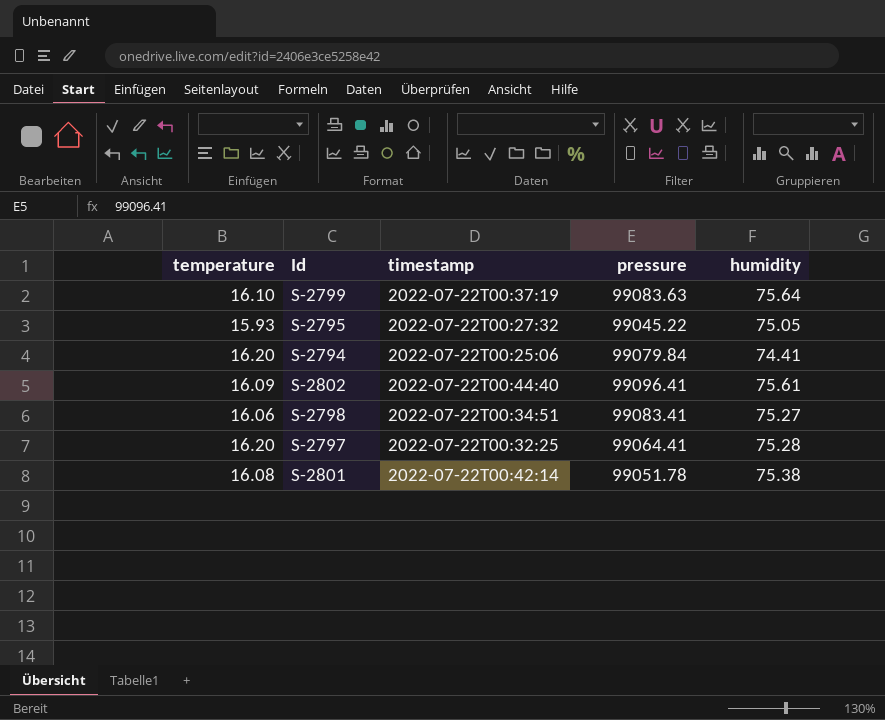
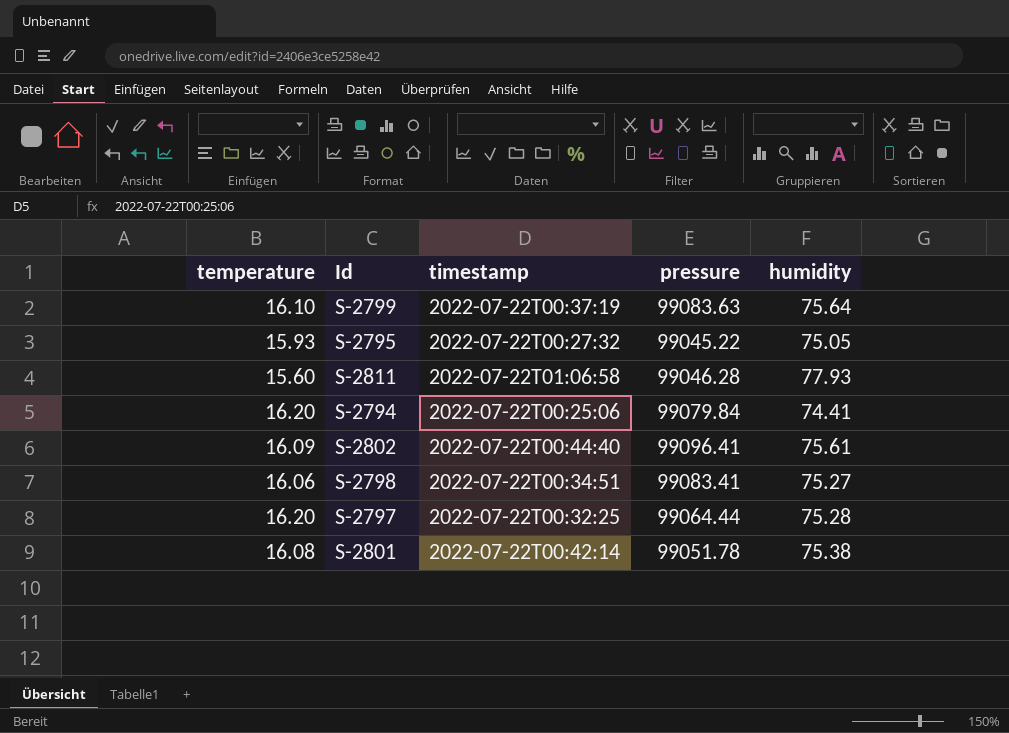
row S-2811: none -> 15.60 | 2022-07-22T01:06:58 | 99046.28 | 77.93
S-2797 | pressure: 99064.41 -> 99064.44

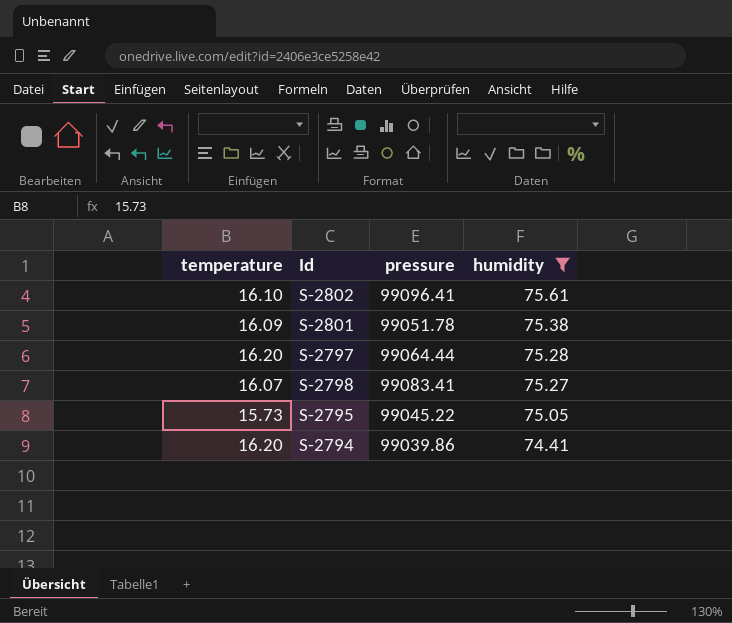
filter: none -> humidity <= 75.61
row order: none -> humidity descending
column timestamp | position: 3 -> none
S-2802 | temperature: 16.09 -> 16.10
S-2801 | temperature: 16.08 -> 16.09
S-2798 | temperature: 16.06 -> 16.07
S-2795 | temperature: 15.93 -> 15.73
S-2794 | pressure: 99079.84 -> 99039.86

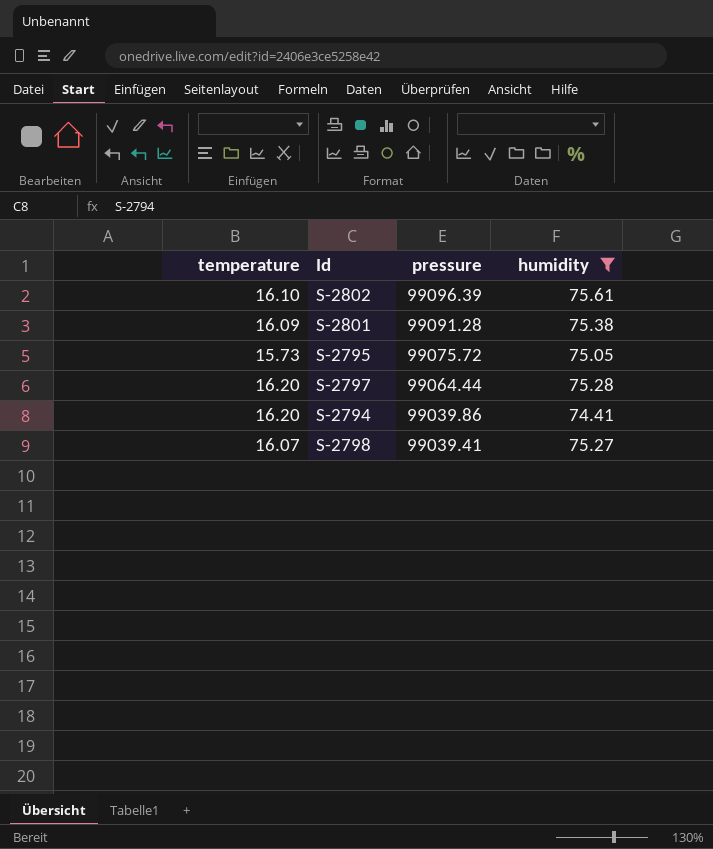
row order: humidity descending -> pressure descending
S-2802 | pressure: 99096.41 -> 99096.39
S-2801 | pressure: 99051.78 -> 99091.28
S-2795 | pressure: 99045.22 -> 99075.72
S-2798 | pressure: 99083.41 -> 99039.41

